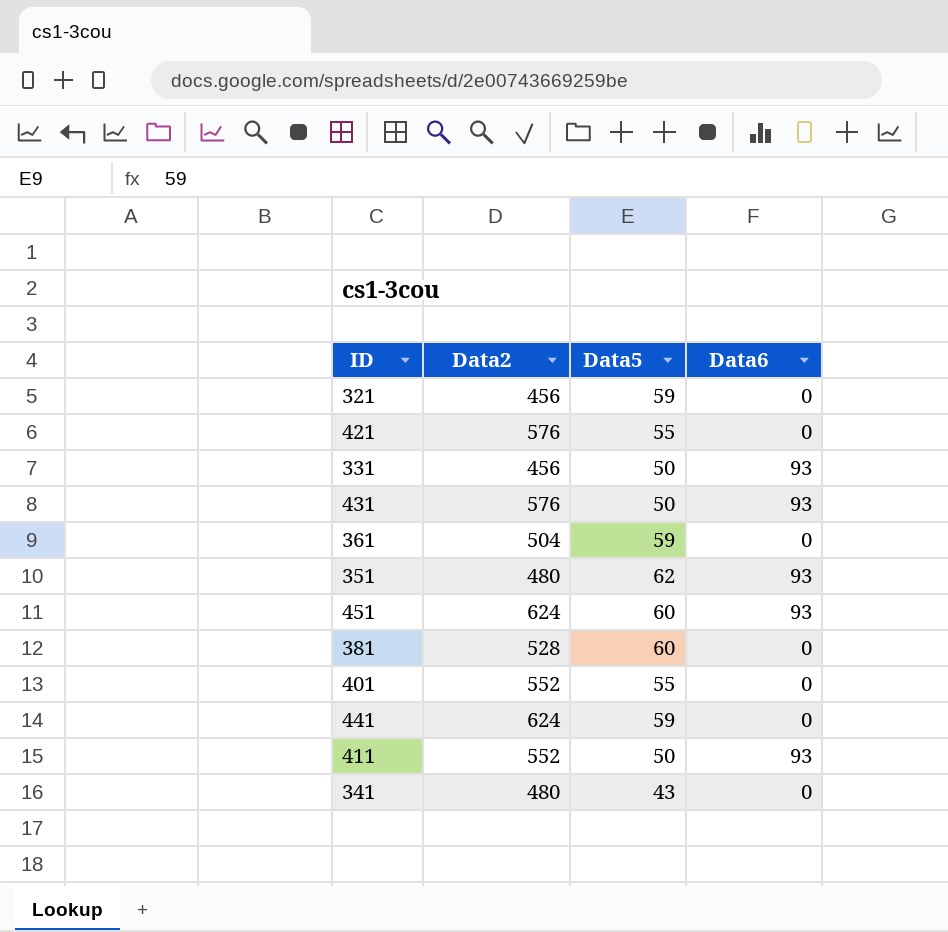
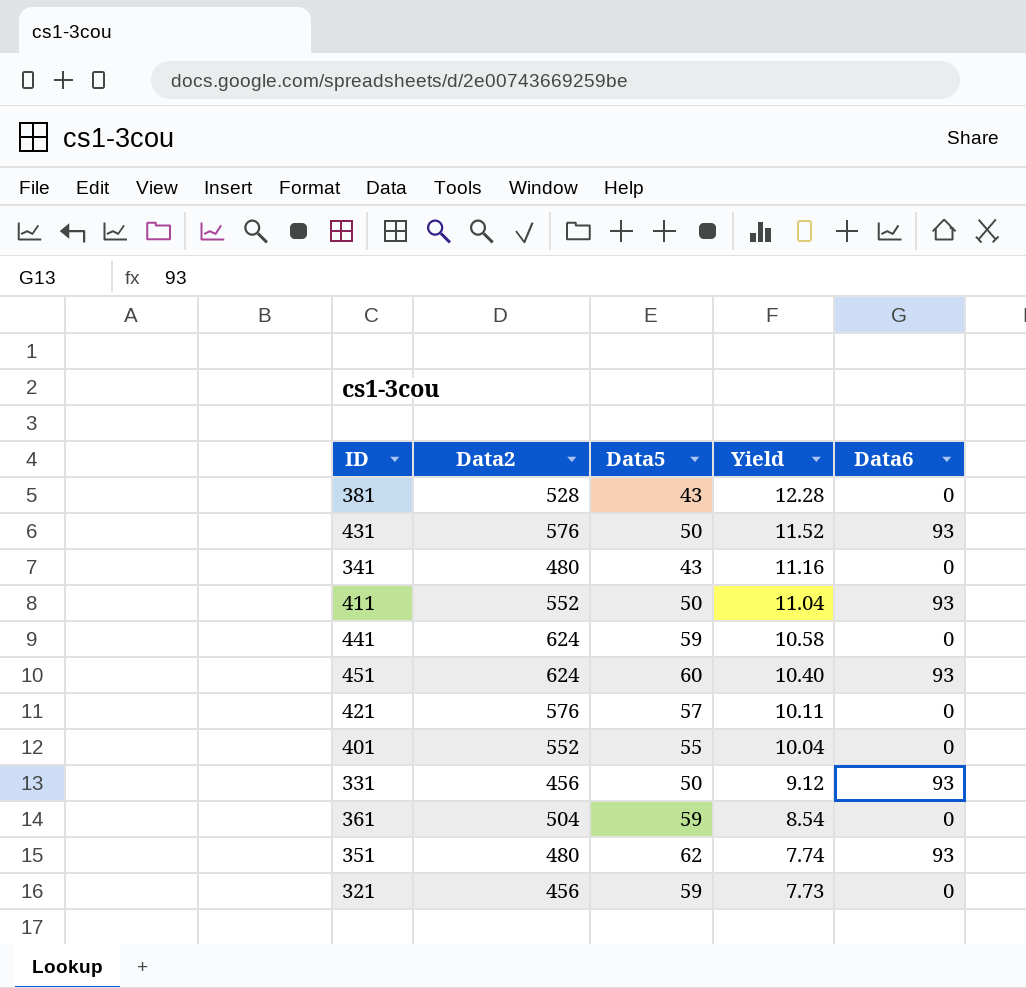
row order: none -> Yield descending
column Yield | formula: none -> [Data2] / [Data5]
381 | Data5: 60 -> 43
421 | Data5: 55 -> 57

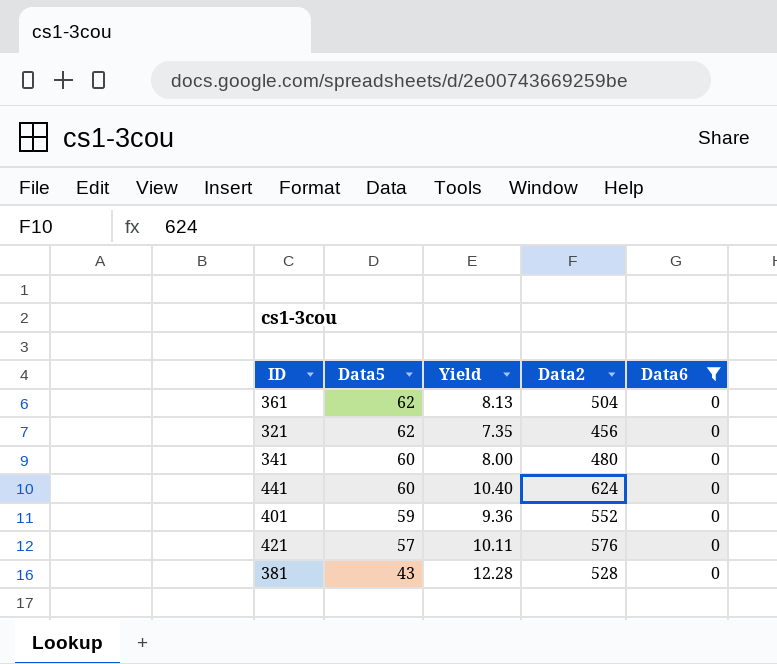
filter: none -> Data6 = 0
row order: Yield descending -> Data5 descending
column Data2 | position: 2 -> 4
361 | Data5: 59 -> 62
361 | Yield: 8.54 -> 8.13
321 | Data5: 59 -> 62
321 | Yield: 7.73 -> 7.35
341 | Data5: 43 -> 60
341 | Yield: 11.16 -> 8.00
441 | Data5: 59 -> 60
441 | Yield: 10.58 -> 10.40
401 | Data5: 55 -> 59
401 | Yield: 10.04 -> 9.36

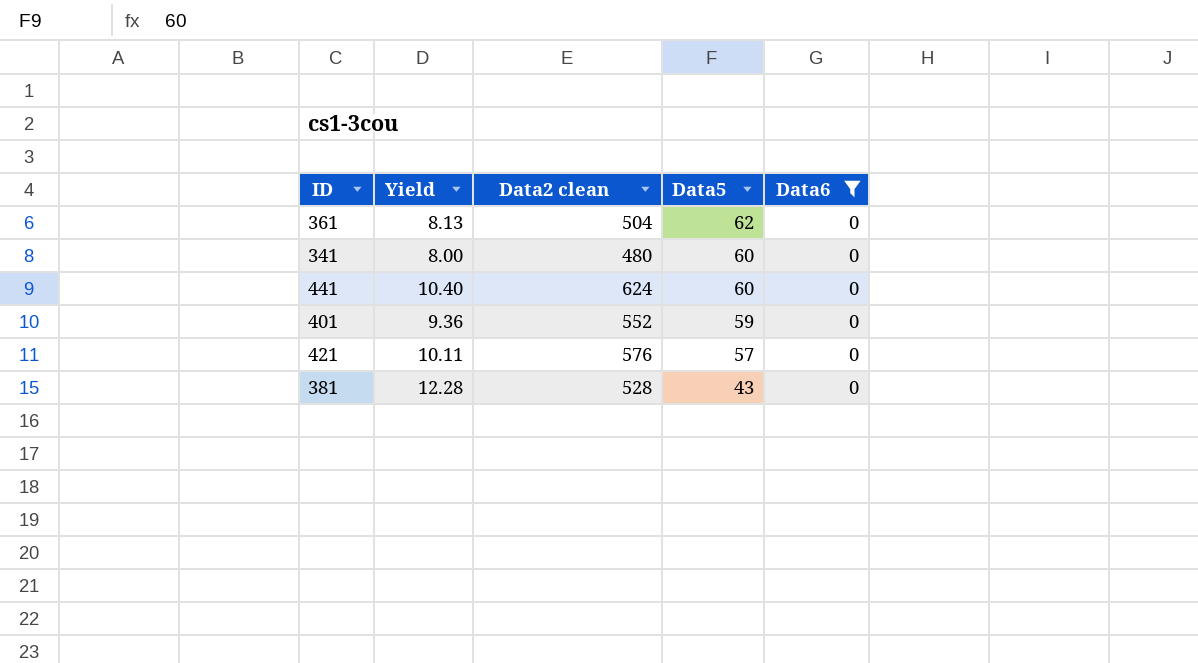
column name: Data2 -> Data2 clean
column Data5 | position: 2 -> 4
row 321: 62 | 7.35 | 456 | 0 -> none

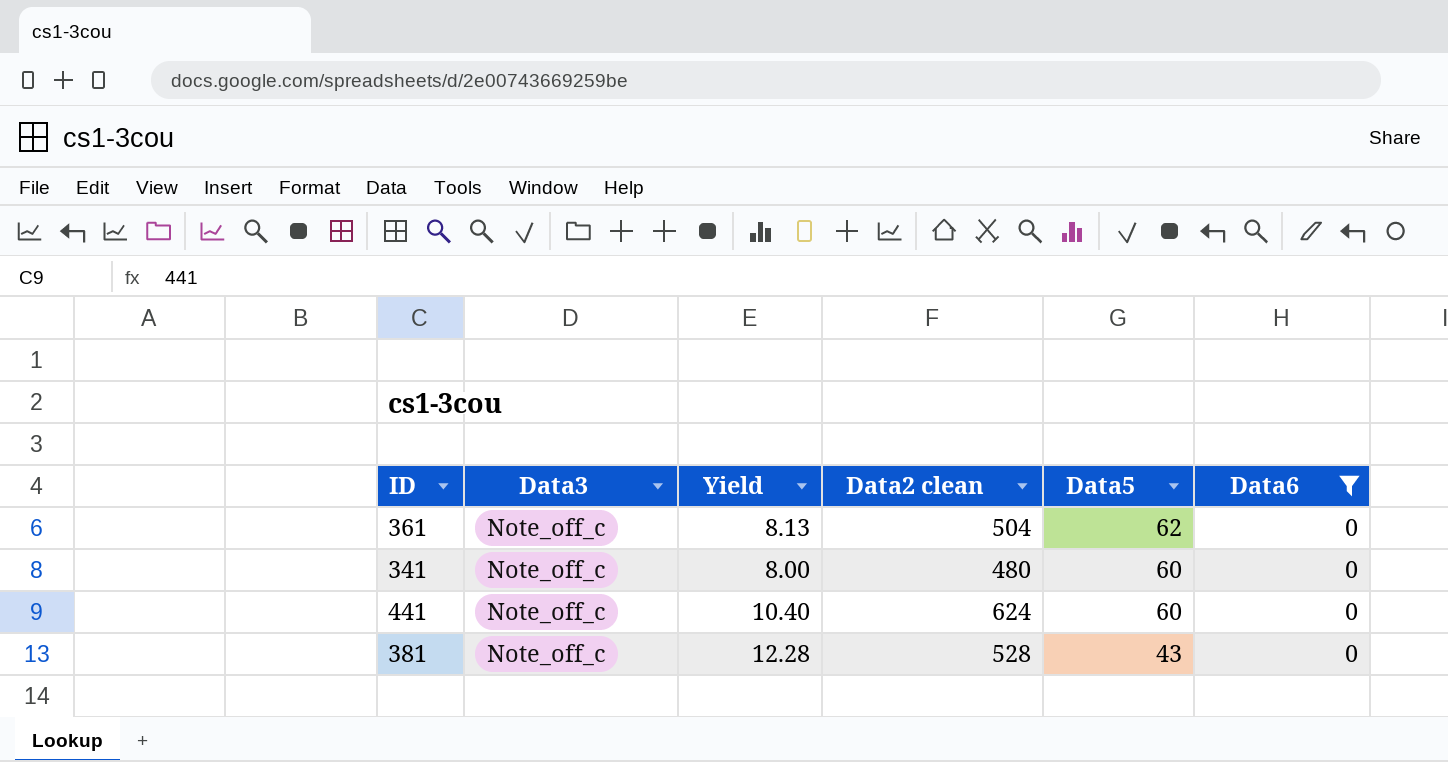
column Data3 | position: none -> 2
row 401: 9.36 | 552 | 59 | 0 -> none
row 421: 10.11 | 576 | 57 | 0 -> none

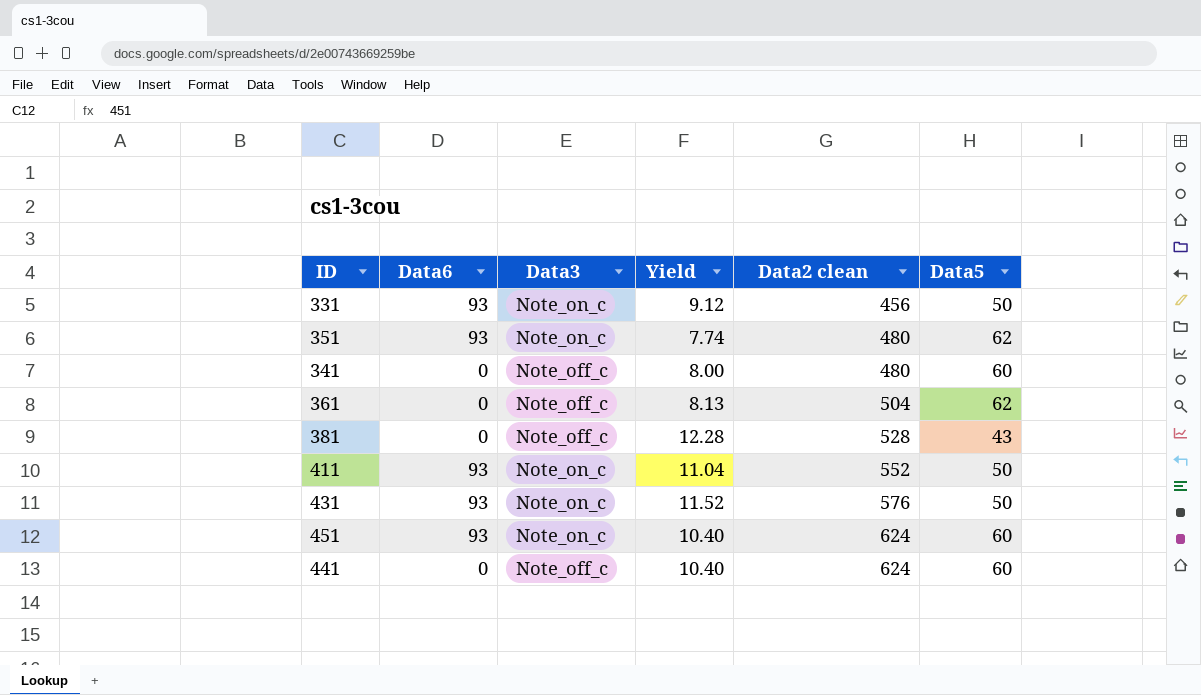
filter: Data6 = 0 -> none
row order: Data5 descending -> Data2 clean ascending
column Data6 | position: 6 -> 2

